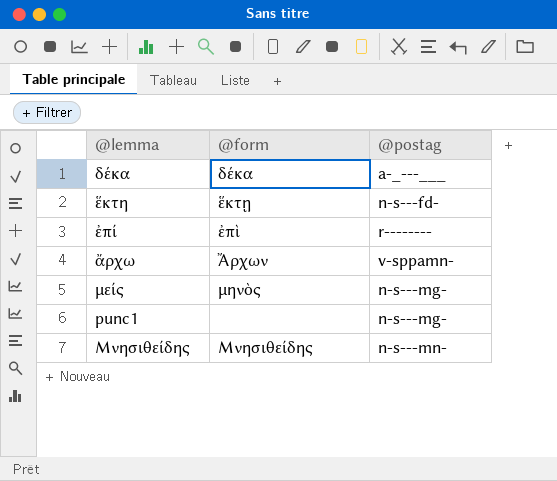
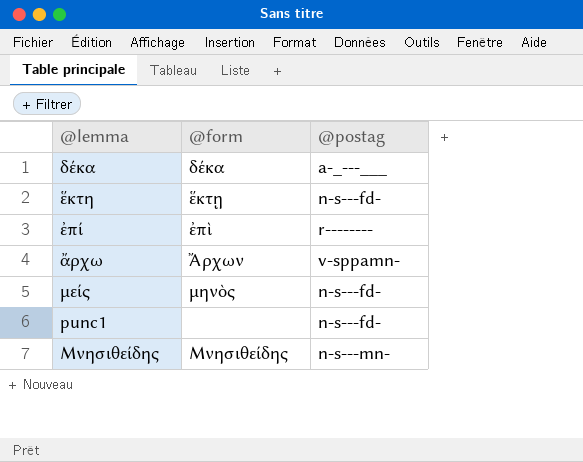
μείς | @postag: n-s---mg- -> n-s---fd-
punc1 | @postag: n-s---mg- -> n-s---fd-

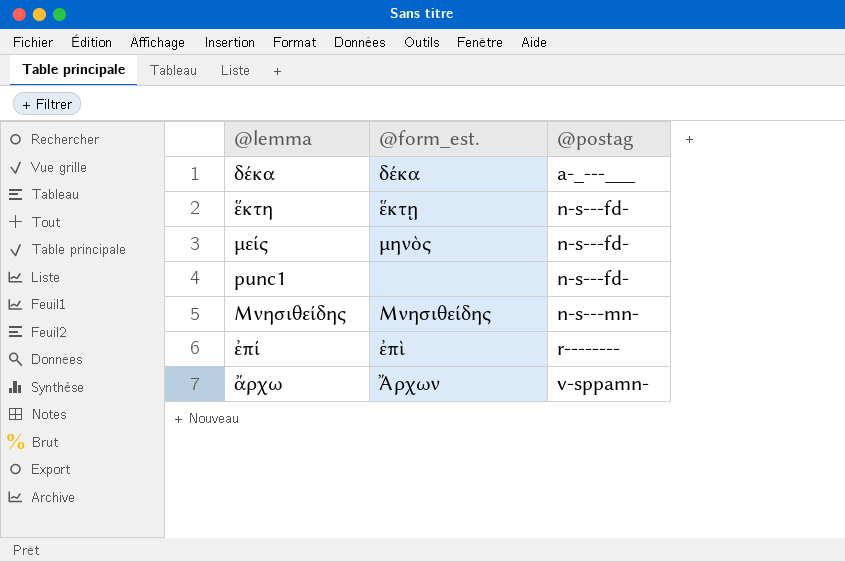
row order: none -> @postag ascending
column name: @form -> @form_est.

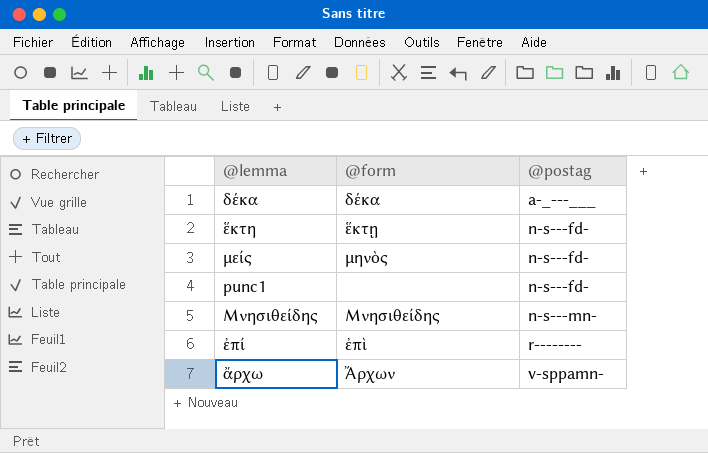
column name: @form_est. -> @form

